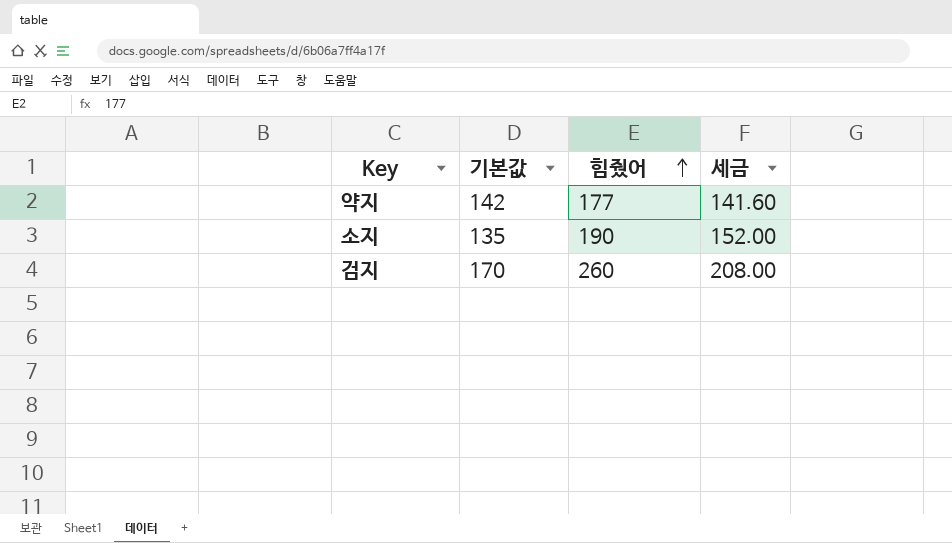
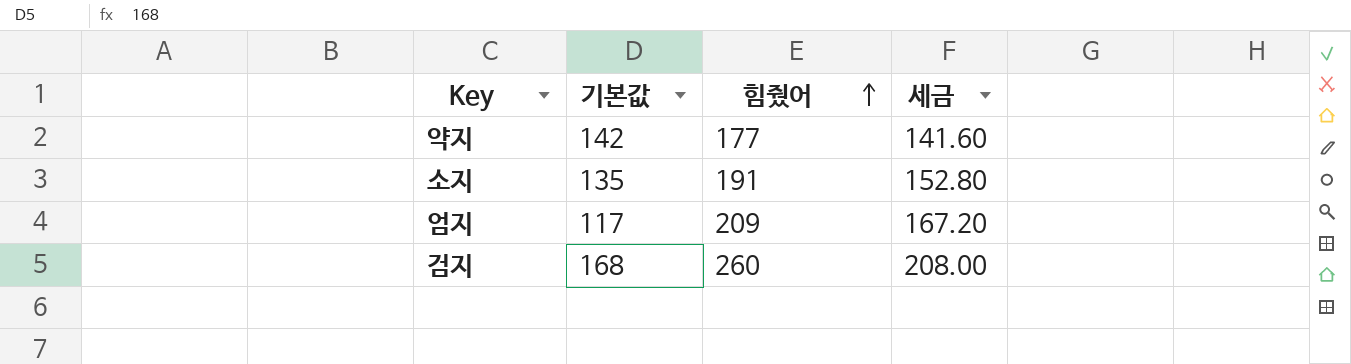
소지 | 힘줬어: 190 -> 191
소지 | 세금: 152.00 -> 152.80
row 엄지: none -> 117 | 209 | 167.20
검지 | 기본값: 170 -> 168

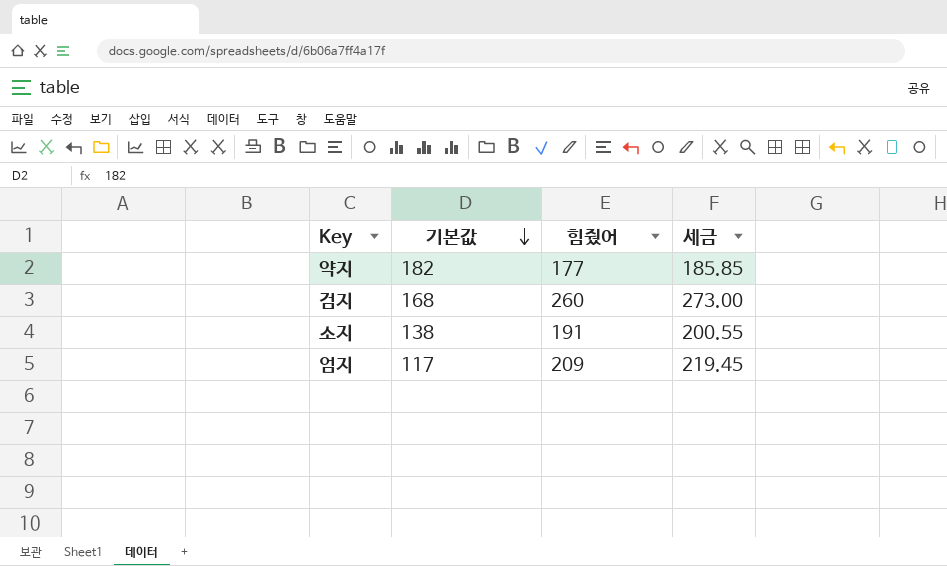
row order: 힘줬어 ascending -> 기본값 descending
column 세금 | formula: [힘줬어] * 0.8 -> [힘줬어] * 1.05
약지 | 기본값: 142 -> 182
소지 | 기본값: 135 -> 138

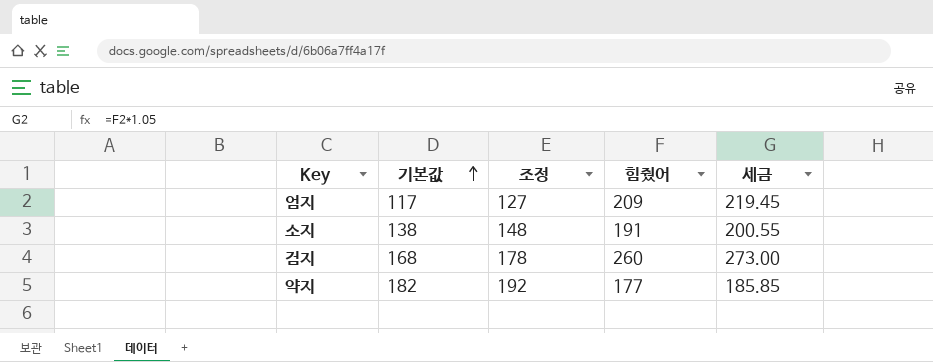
row order: 기본값 descending -> 기본값 ascending
column 조정 | formula: none -> [기본값] + 10

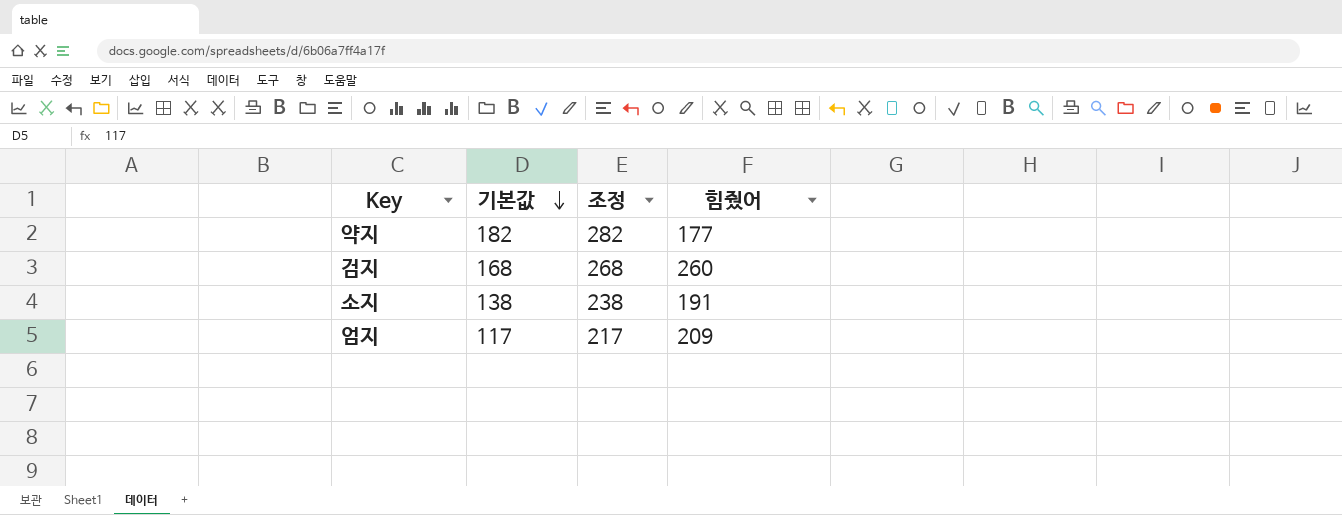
row order: 기본값 ascending -> 기본값 descending
column 세금 | formula: [힘줬어] * 1.05 -> none
column 조정 | formula: [기본값] + 10 -> [기본값] + 100

